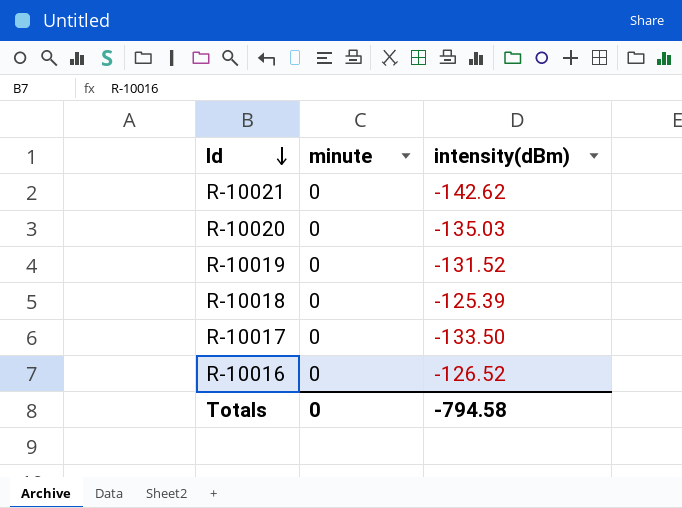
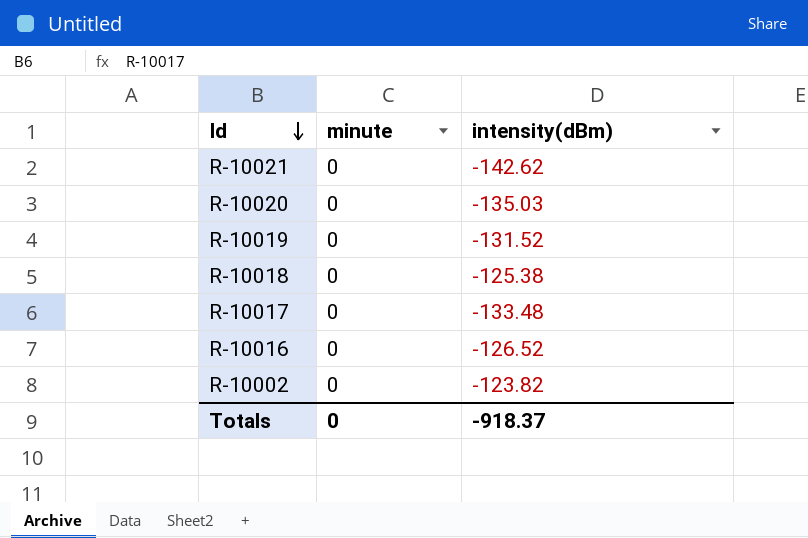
R-10018 | intensity(dBm): -125.39 -> -125.38
R-10017 | intensity(dBm): -133.50 -> -133.48
row R-10002: none -> 0 | -123.82
Totals | intensity(dBm): -794.58 -> -918.37

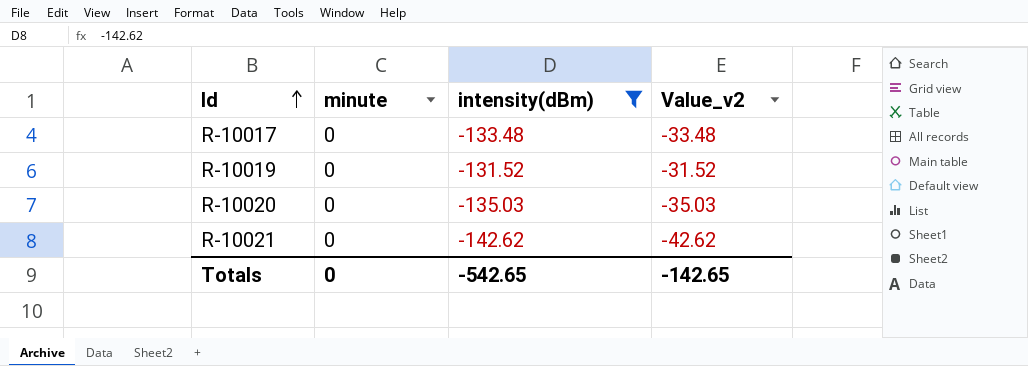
filter: none -> intensity(dBm) <= -131.52
row order: Id descending -> Id ascending
column Value_v2 | formula: none -> [intensity(dBm)] + 100
Totals | intensity(dBm): -918.37 -> -542.65

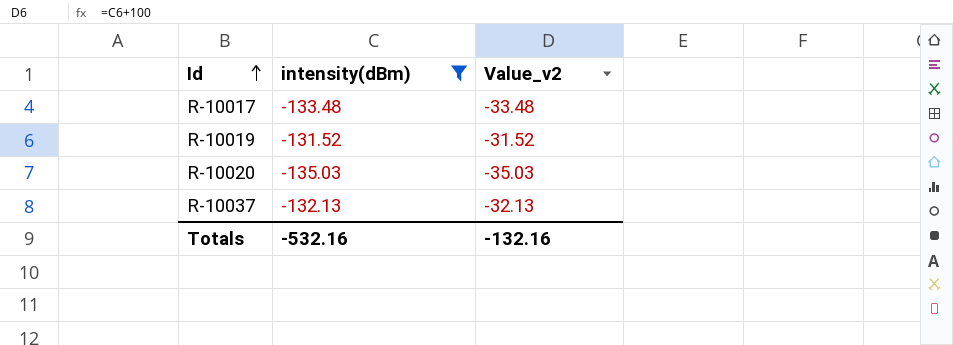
column minute | position: 2 -> none
row R-10021: 0 | -142.62 | -42.62 -> none
row R-10037: none -> -132.13 | -32.13
Totals | intensity(dBm): -542.65 -> -532.16
Totals | Value_v2: -142.65 -> -132.16

